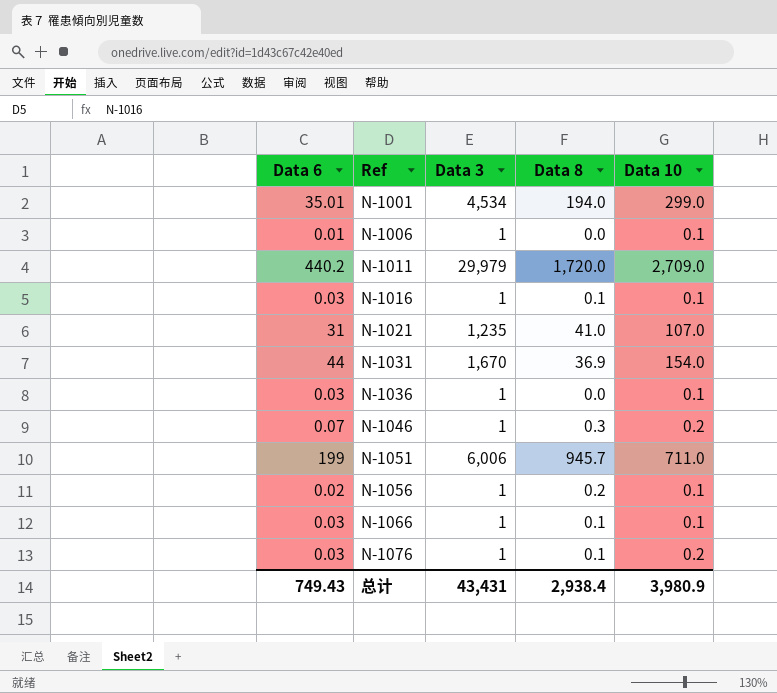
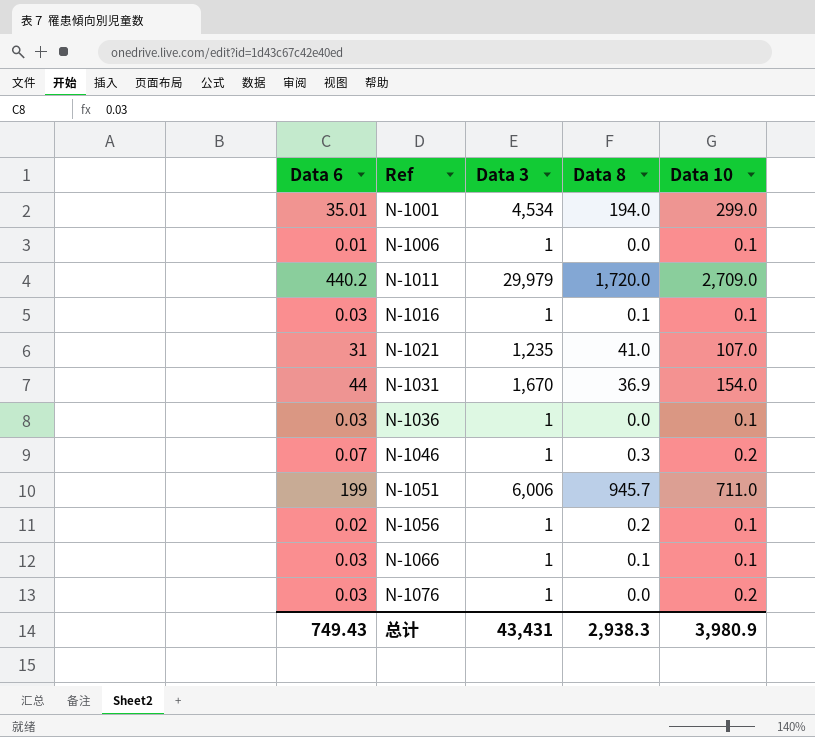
N-1076 | Data 8: 0.1 -> 0.0
总计 | Data 8: 2,938.4 -> 2,938.3

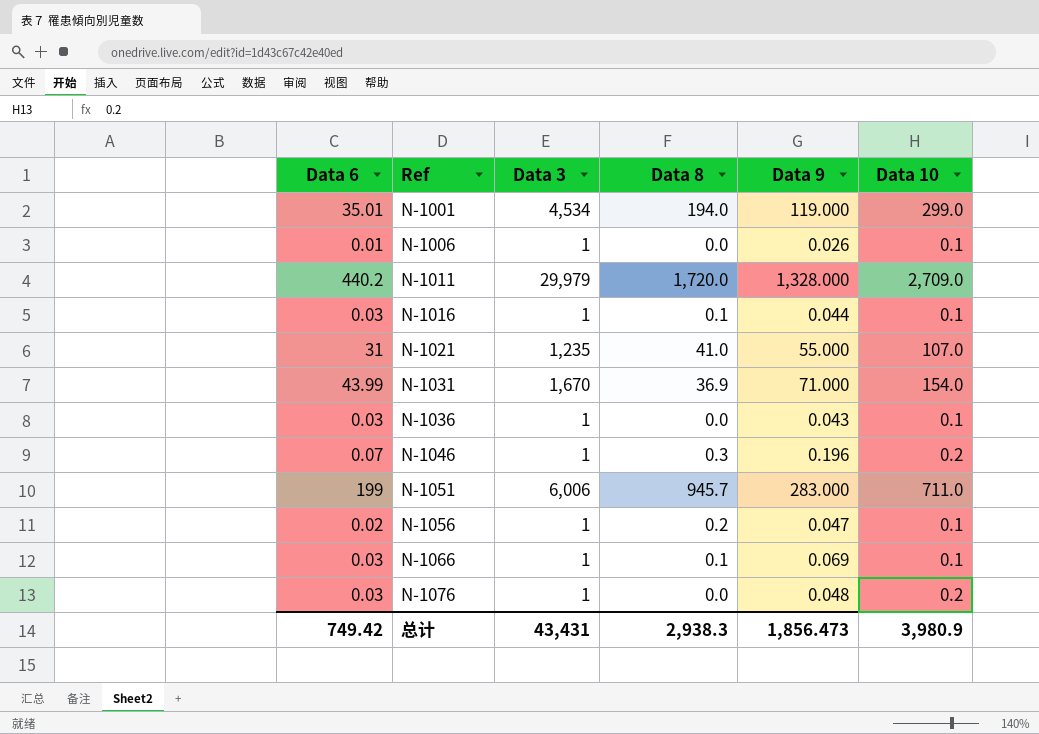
column Data 9 | position: none -> 5
N-1031 | Data 6: 44 -> 43.99
总计 | Data 6: 749.43 -> 749.42

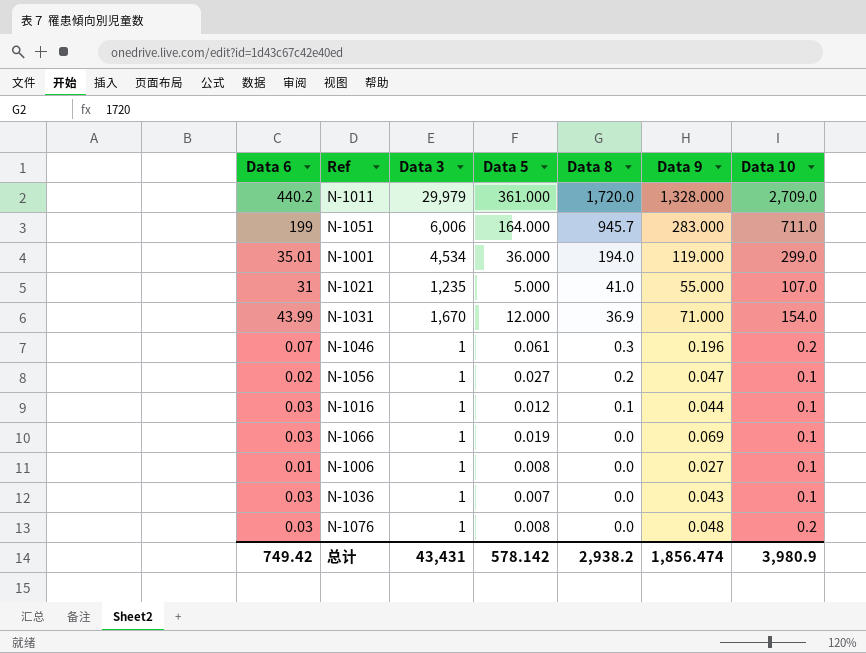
row order: Ref ascending -> Data 8 descending
column Data 5 | position: none -> 4
N-1066 | Data 8: 0.1 -> 0.0
N-1006 | Data 9: 0.026 -> 0.027
总计 | Data 8: 2,938.3 -> 2,938.2
总计 | Data 9: 1,856.473 -> 1,856.474

